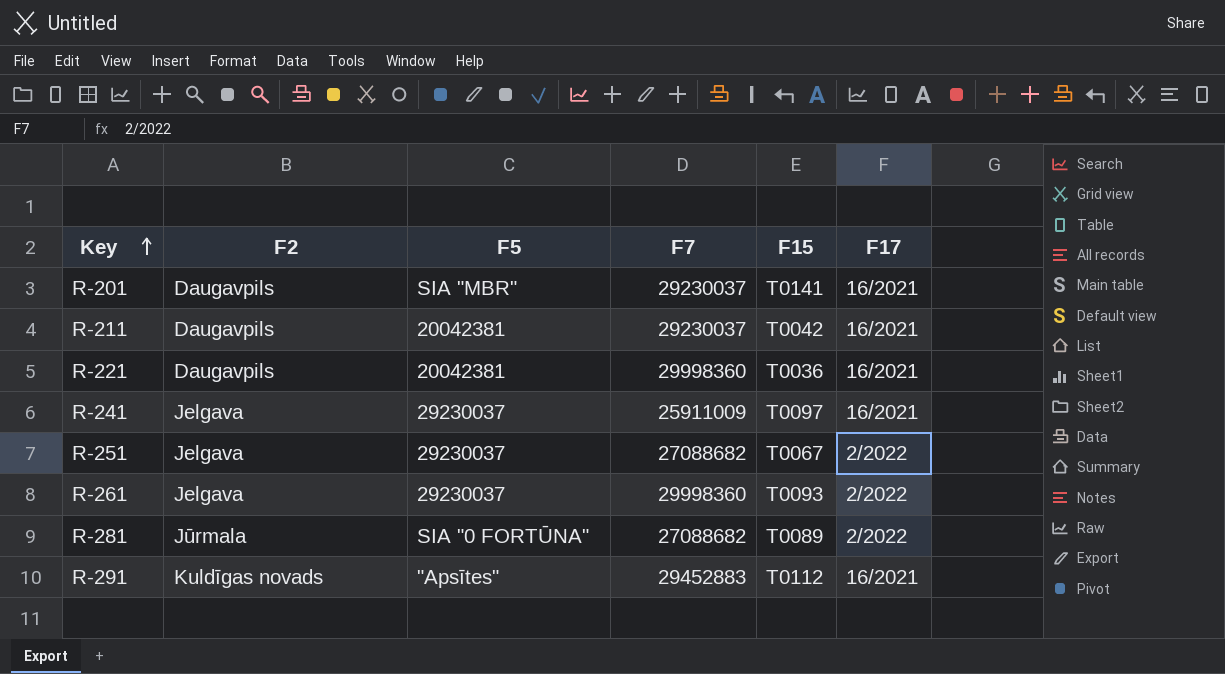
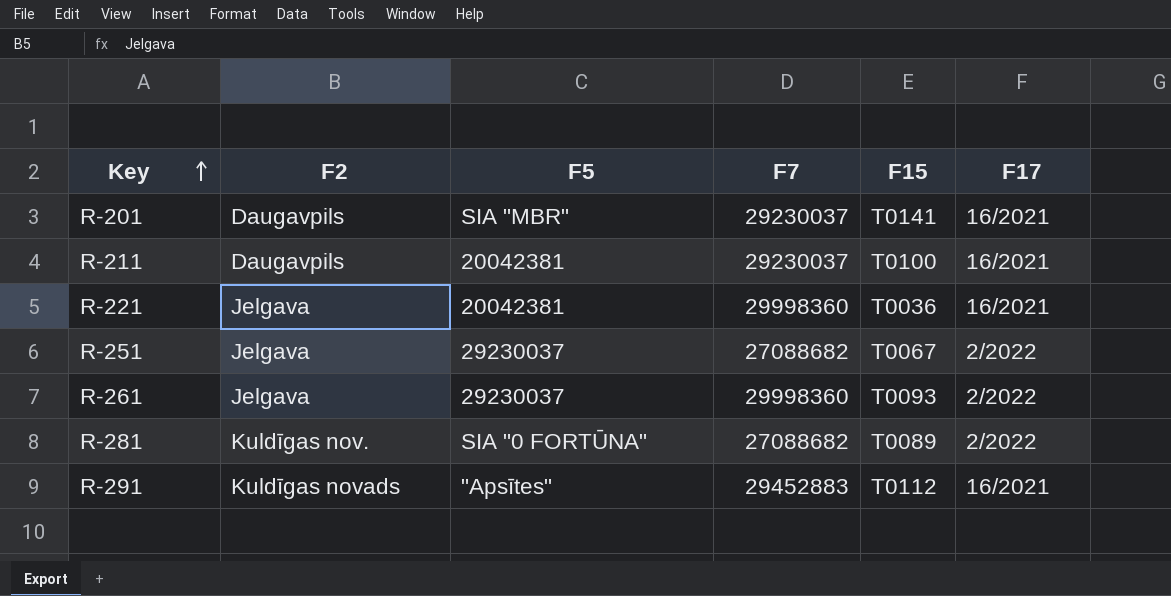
row R-241: Jelgava | 29230037 | 25911009 | T0097 | 16/2021 -> none
R-211 | F15: T0042 -> T0100
R-221 | F2: Daugavpils -> Jelgava
R-281 | F2: Jūrmala -> Kuldīgas nov.

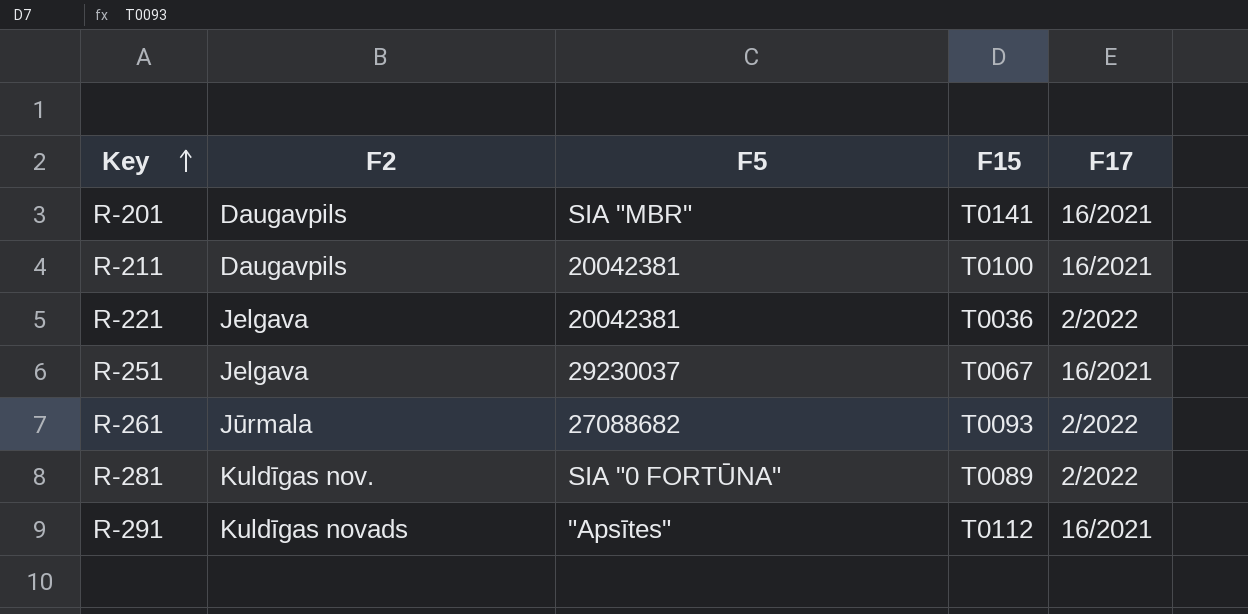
column F7 | position: 4 -> none
R-221 | F17: 16/2021 -> 2/2022
R-251 | F17: 2/2022 -> 16/2021
R-261 | F2: Jelgava -> Jūrmala
R-261 | F5: 29230037 -> 27088682

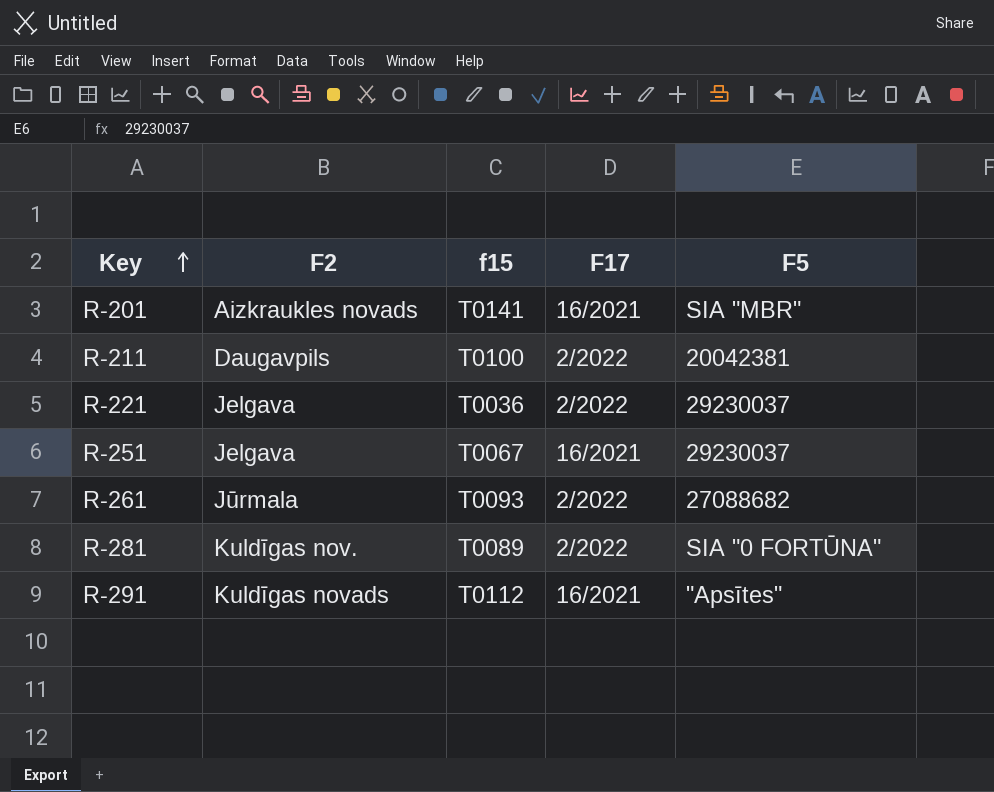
column name: F15 -> f15
column F5 | position: 3 -> 5
R-201 | F2: Daugavpils -> Aizkraukles novads
R-211 | F17: 16/2021 -> 2/2022
R-221 | F5: 20042381 -> 29230037

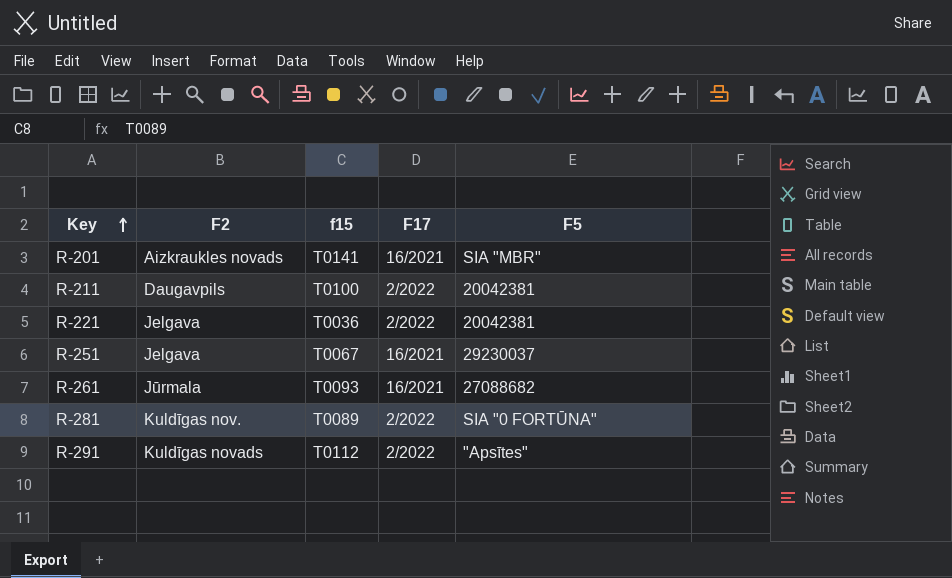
R-221 | F5: 29230037 -> 20042381
R-261 | F17: 2/2022 -> 16/2021
R-291 | F17: 16/2021 -> 2/2022

